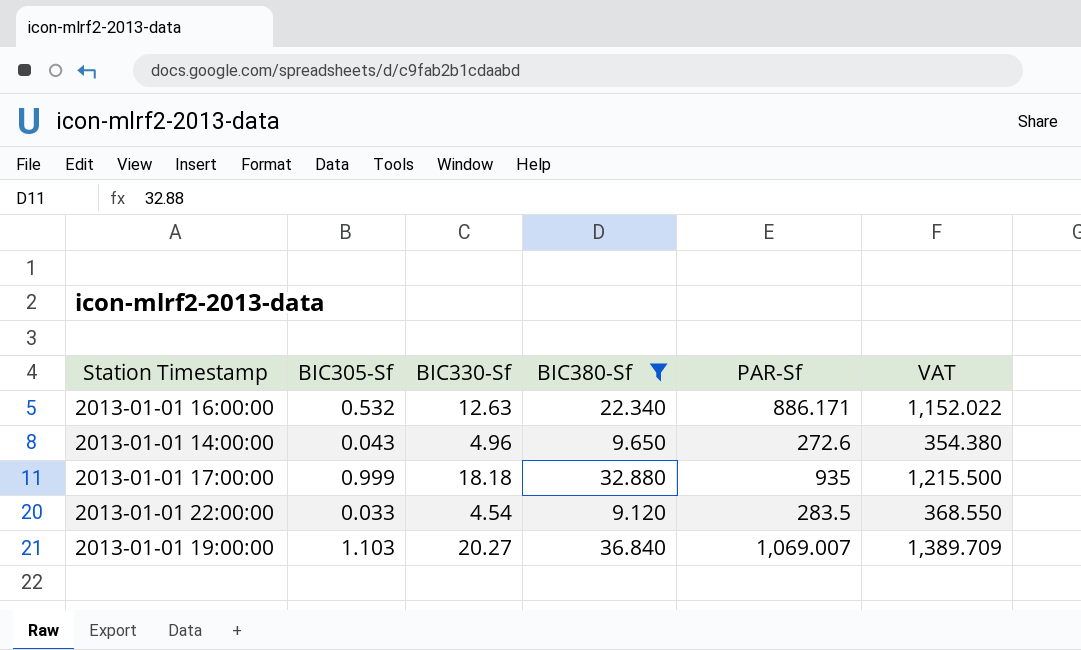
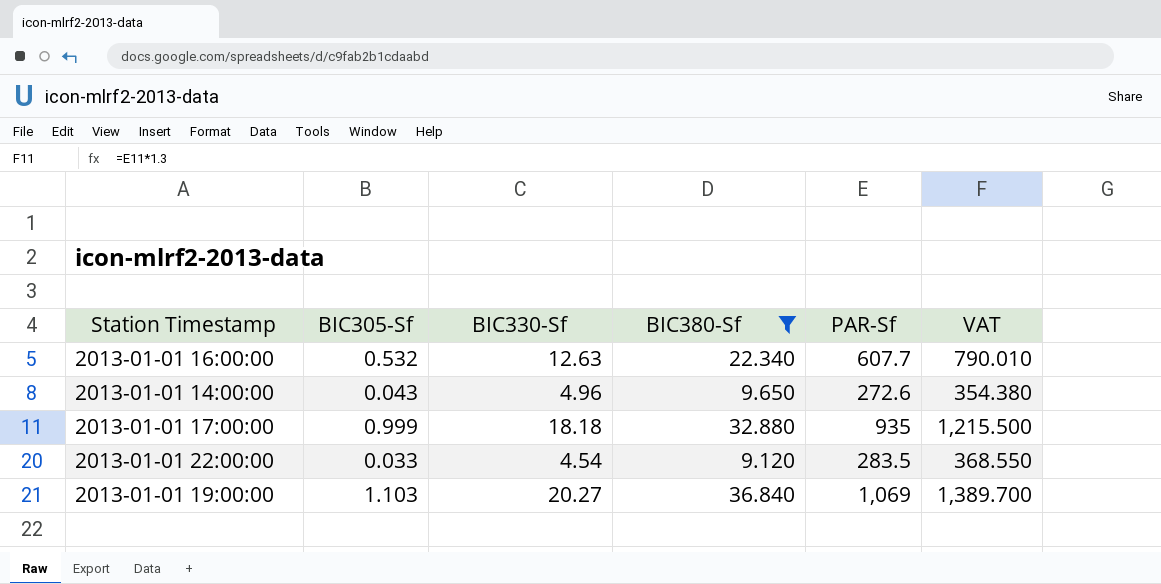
2013-01-01 16:00:00 | PAR-Sf: 886.171 -> 607.7
2013-01-01 16:00:00 | VAT: 1,152.022 -> 790.010
2013-01-01 19:00:00 | PAR-Sf: 1,069.007 -> 1,069
2013-01-01 19:00:00 | VAT: 1,389.709 -> 1,389.700

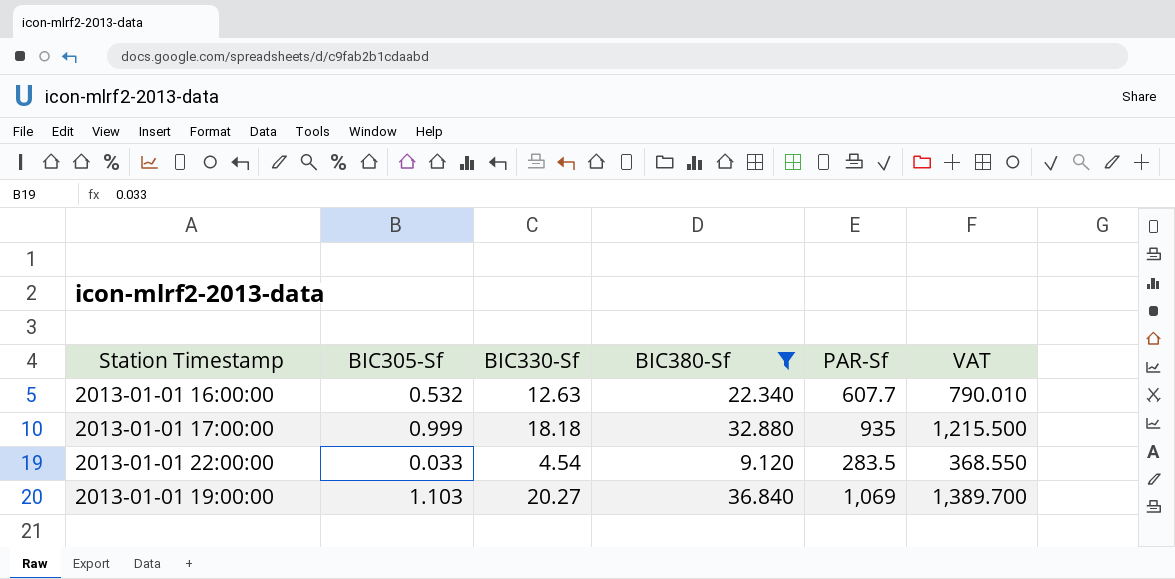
row 2013-01-01 14:00:00: 0.043 | 4.96 | 9.650 | 272.6 | 354.380 -> none

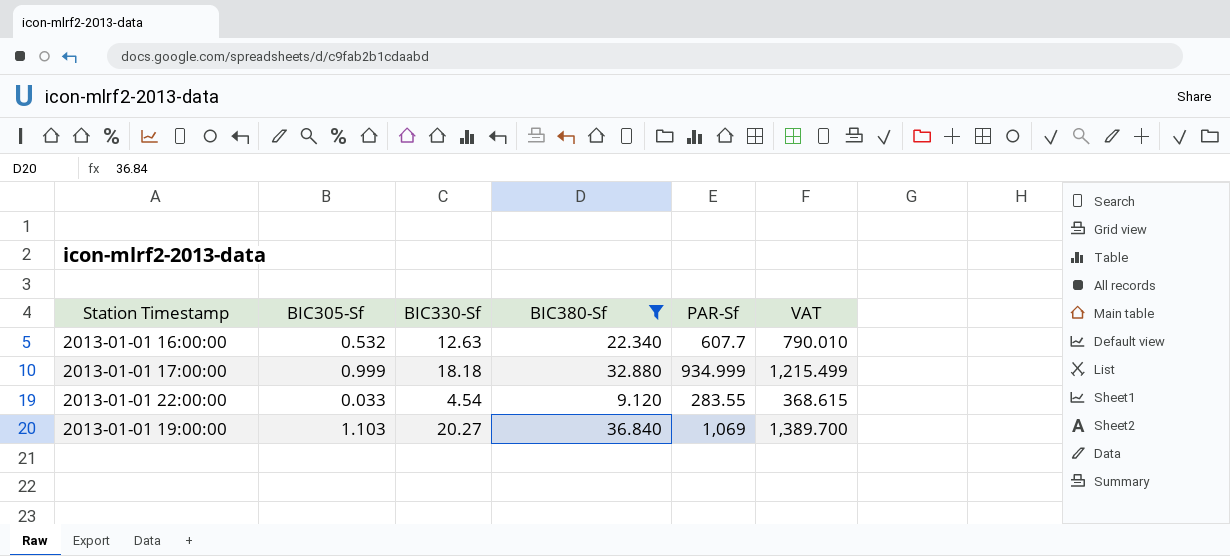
2013-01-01 17:00:00 | PAR-Sf: 935 -> 934.999
2013-01-01 17:00:00 | VAT: 1,215.500 -> 1,215.499
2013-01-01 22:00:00 | PAR-Sf: 283.5 -> 283.55
2013-01-01 22:00:00 | VAT: 368.550 -> 368.615

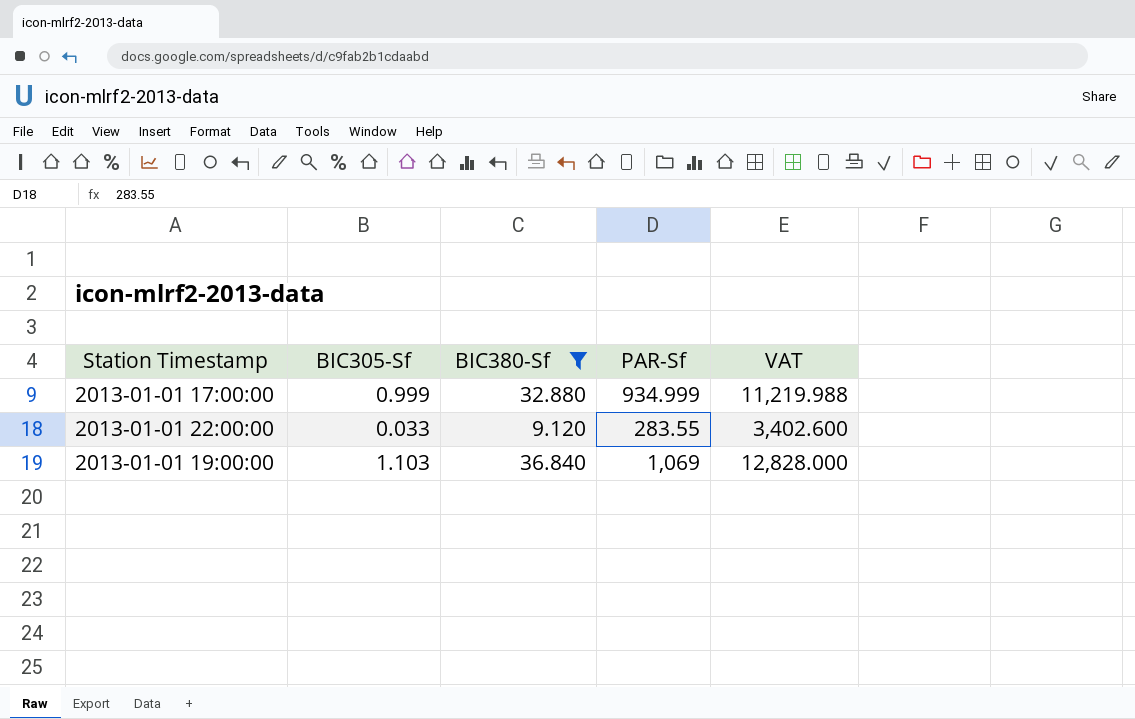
column BIC330-Sf | position: 3 -> none
column VAT | formula: [PAR-Sf] * 1.3 -> [PAR-Sf] * 12
row 2013-01-01 16:00:00: 0.532 | 12.63 | 22.340 | 607.7 | 790.010 -> none

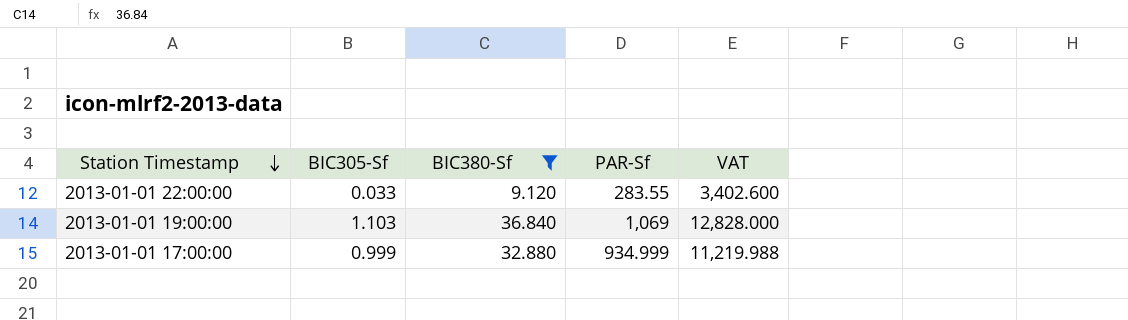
row order: none -> Station Timestamp descending

